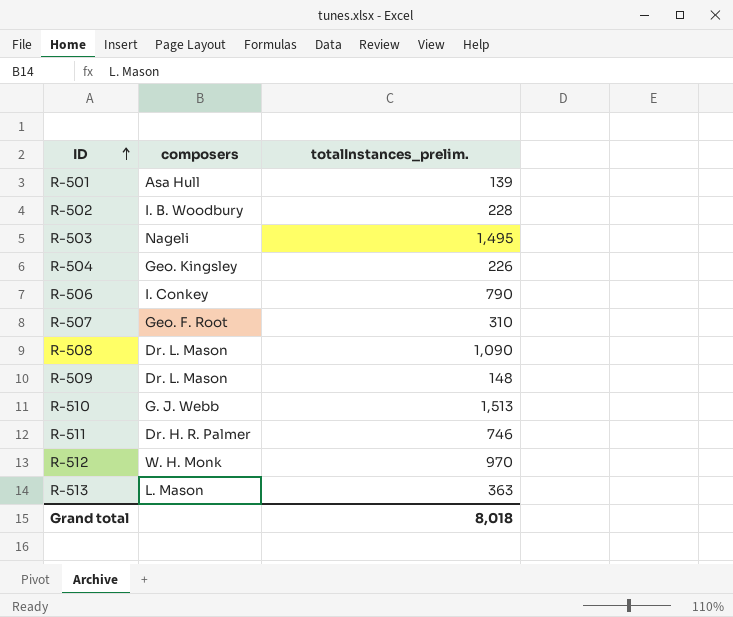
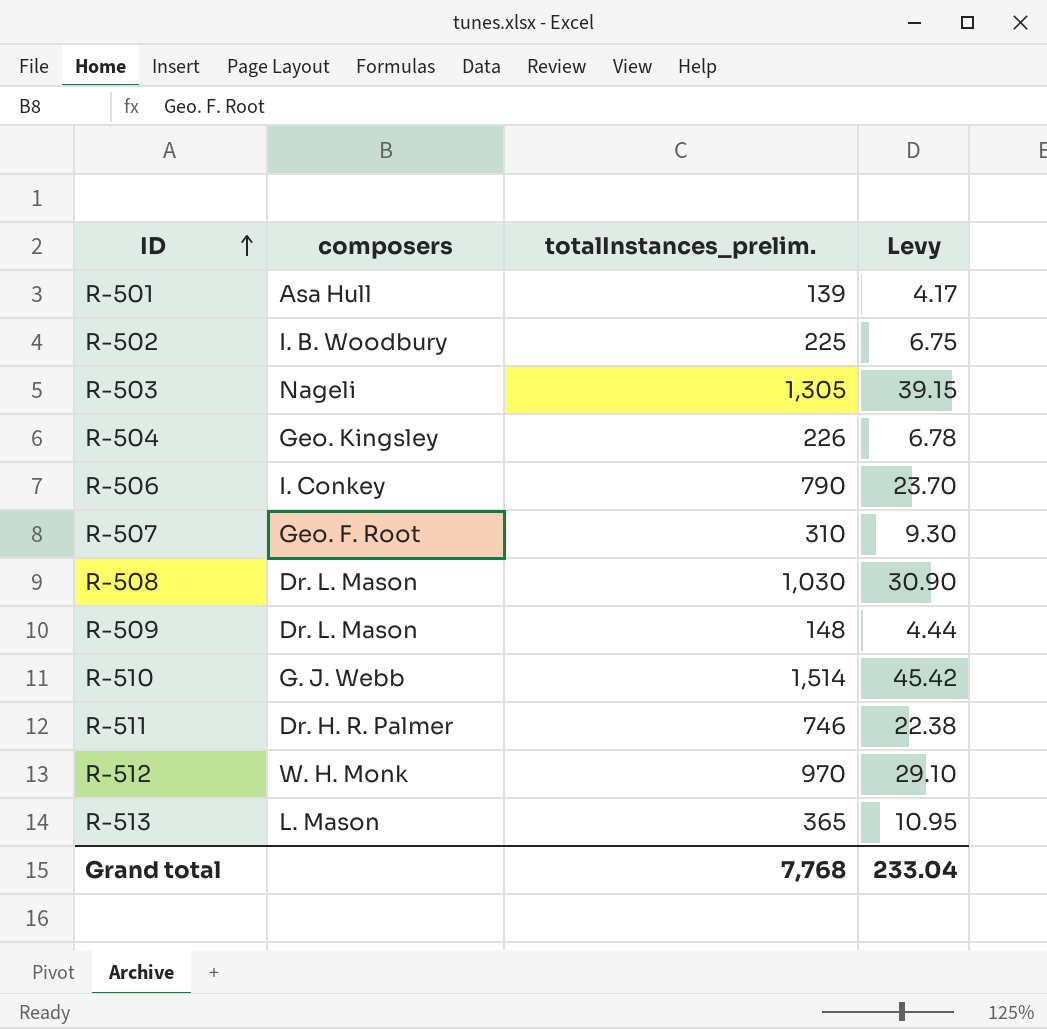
column Levy | formula: none -> [totalInstances_prelim.] * 0.03
R-502 | totalInstances_prelim.: 228 -> 225
R-503 | totalInstances_prelim.: 1,495 -> 1,305
R-508 | totalInstances_prelim.: 1,090 -> 1,030
R-510 | totalInstances_prelim.: 1,513 -> 1,514
R-513 | totalInstances_prelim.: 363 -> 365
Grand total | totalInstances_prelim.: 8,018 -> 7,768

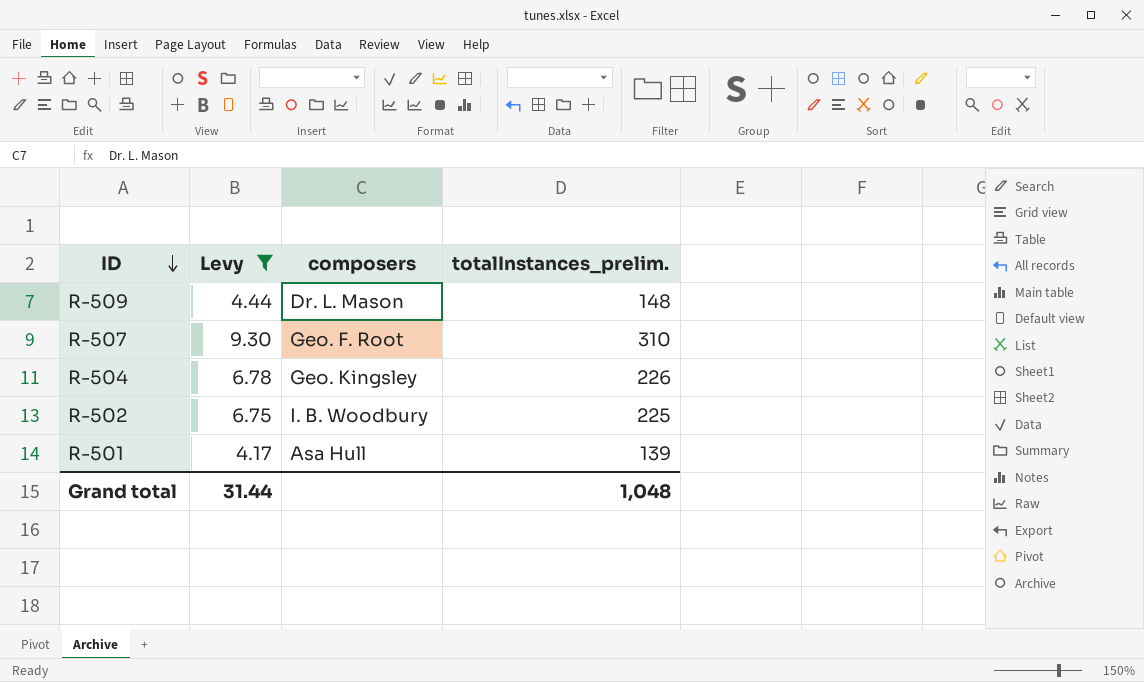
filter: none -> Levy <= 9.30
row order: ID ascending -> ID descending
column Levy | position: 4 -> 2
Grand total | Levy: 233.04 -> 31.44
Grand total | totalInstances_prelim.: 7,768 -> 1,048

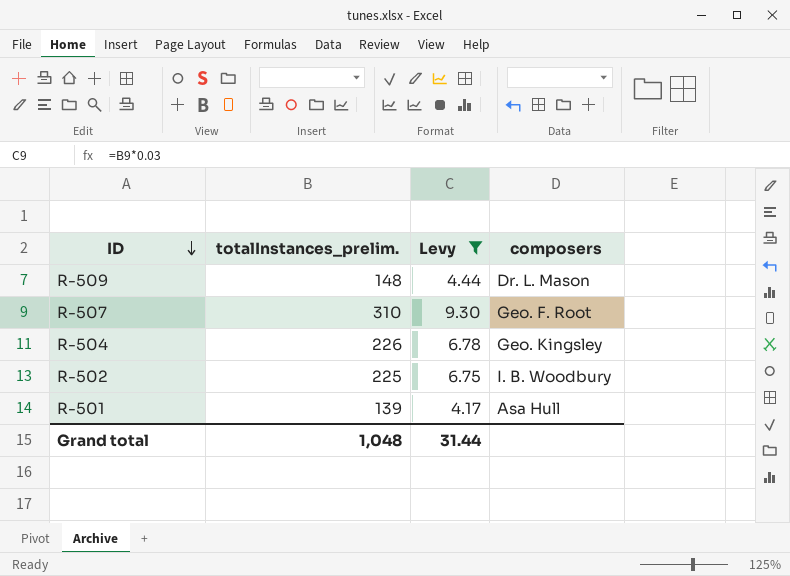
column totalInstances_prelim. | position: 4 -> 2

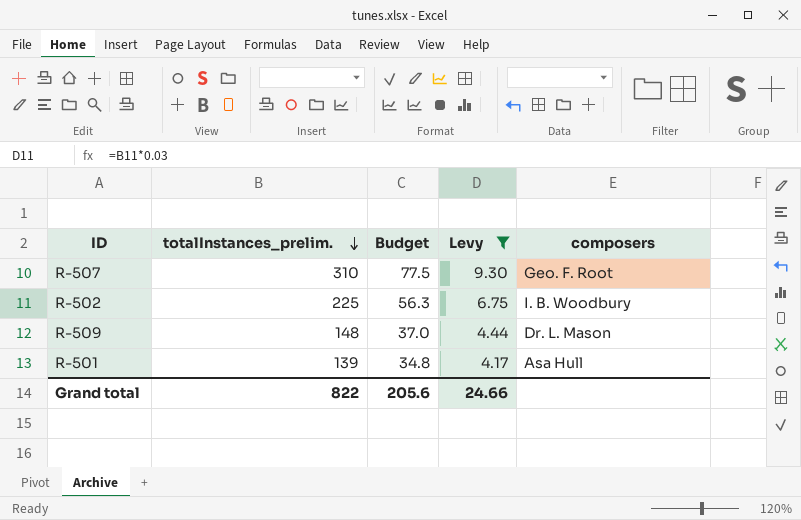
row order: ID descending -> totalInstances_prelim. descending
column Budget | formula: none -> [totalInstances_prelim.] * 0.25
row R-504: 226 | 6.78 | Geo. Kingsley -> none
Grand total | totalInstances_prelim.: 1,048 -> 822
Grand total | Levy: 31.44 -> 24.66

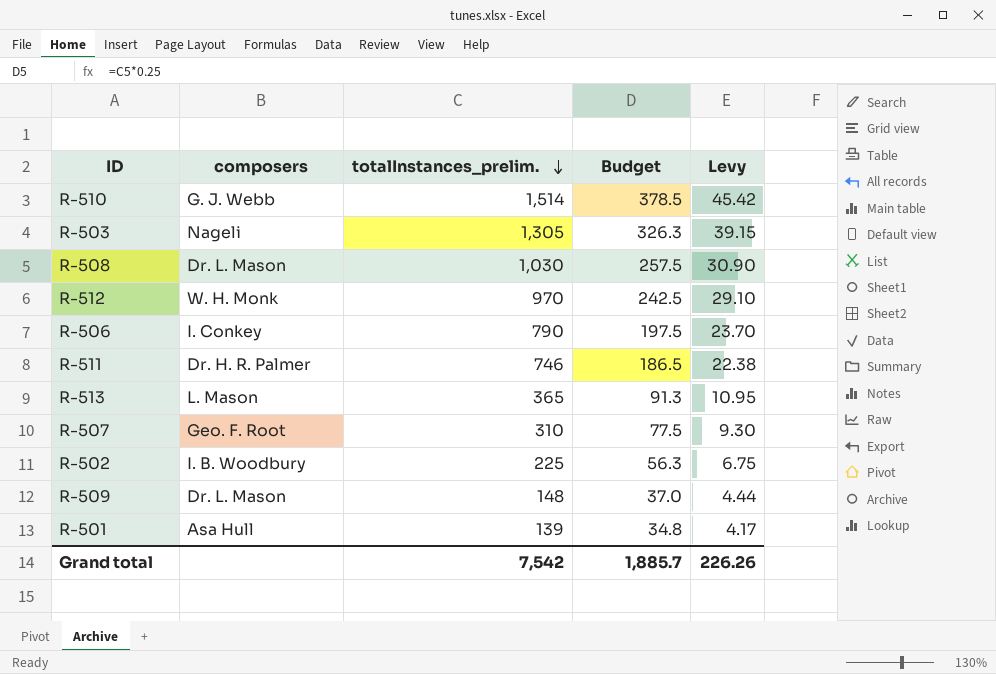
filter: Levy <= 9.30 -> none
column composers | position: 5 -> 2
Grand total | totalInstances_prelim.: 822 -> 7,542
Grand total | Budget: 205.6 -> 1,885.7
Grand total | Levy: 24.66 -> 226.26

